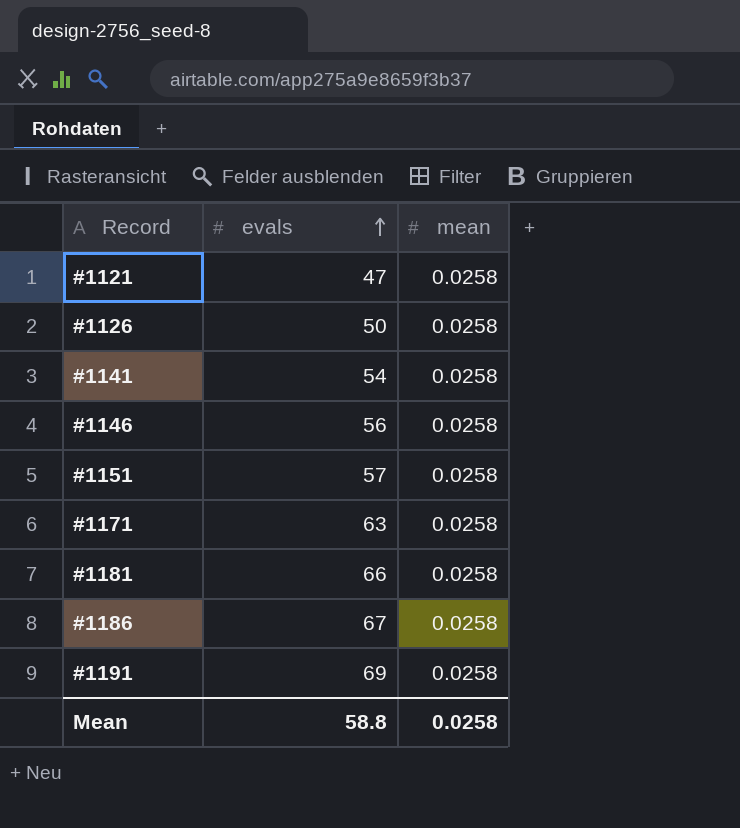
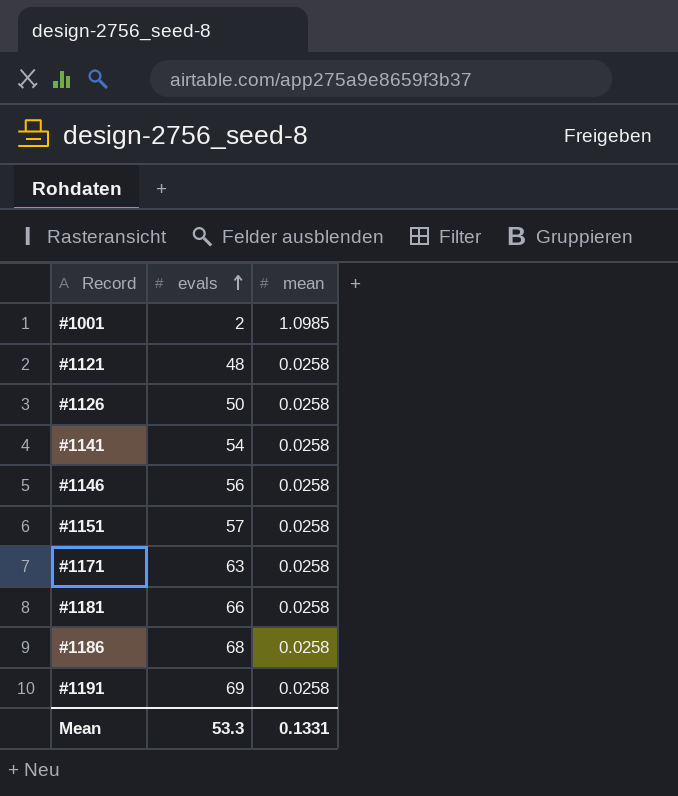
row #1001: none -> 2 | 1.0985
#1121 | evals: 47 -> 48
#1186 | evals: 67 -> 68
Mean | evals: 58.8 -> 53.3
Mean | mean: 0.0258 -> 0.1331

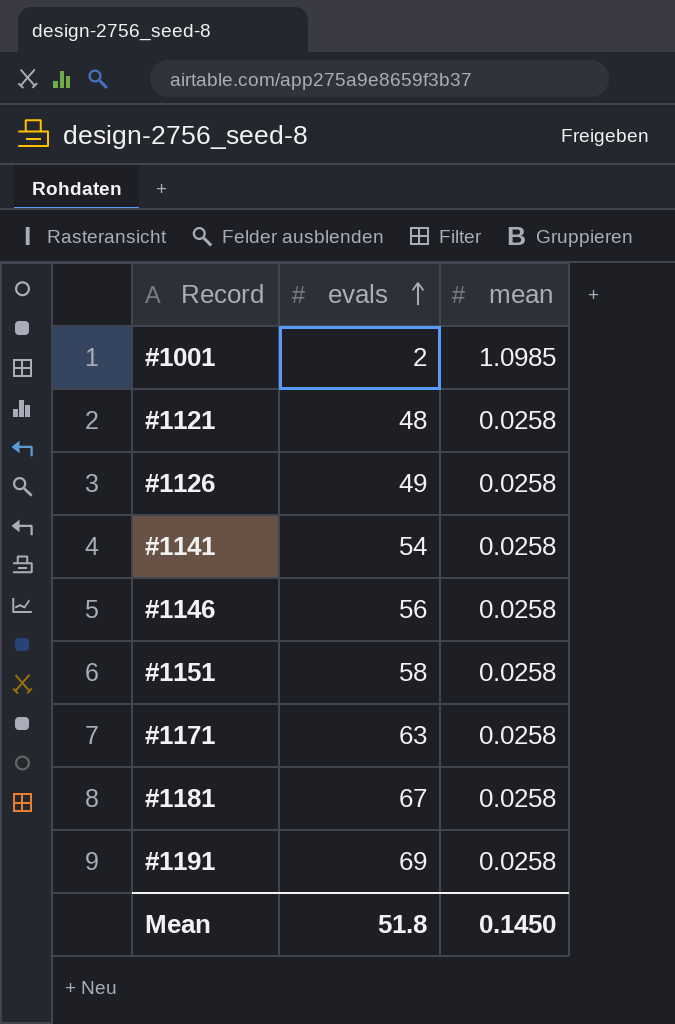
row #1186: 68 | 0.0258 -> none
#1126 | evals: 50 -> 49
#1151 | evals: 57 -> 58
#1181 | evals: 66 -> 67
Mean | evals: 53.3 -> 51.8
Mean | mean: 0.1331 -> 0.1450

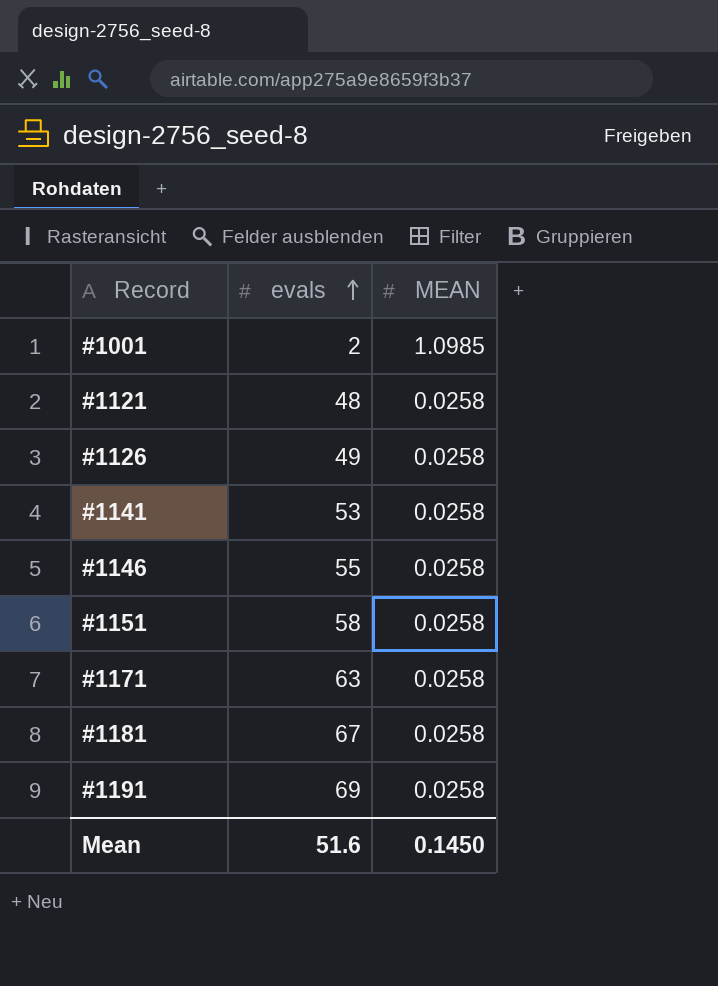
column name: mean -> MEAN
#1141 | evals: 54 -> 53
#1146 | evals: 56 -> 55
Mean | evals: 51.8 -> 51.6

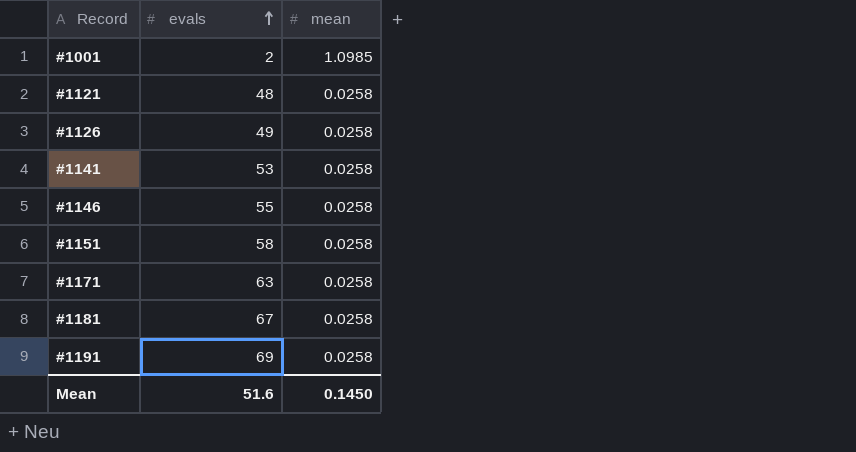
column name: MEAN -> mean

